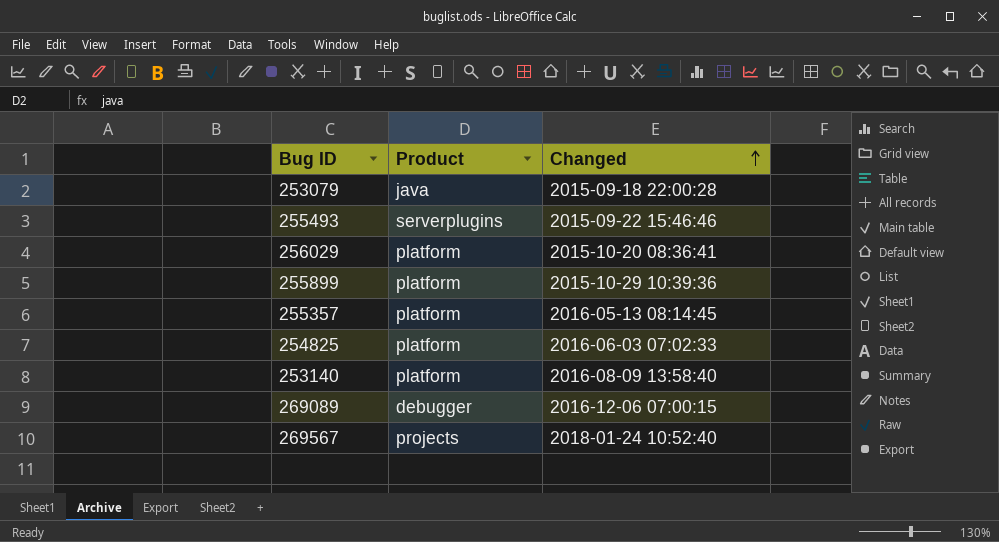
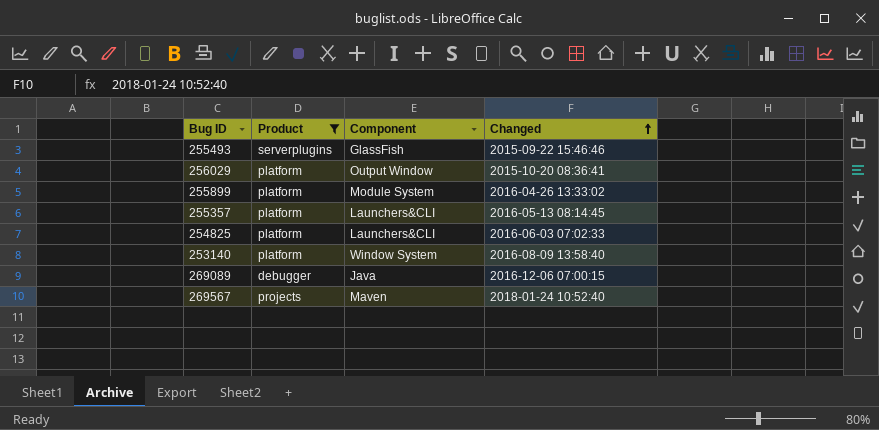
filter: none -> Product != java
column Component | position: none -> 3
255899 | Changed: 2015-10-29 10:39:36 -> 2016-04-26 13:33:02

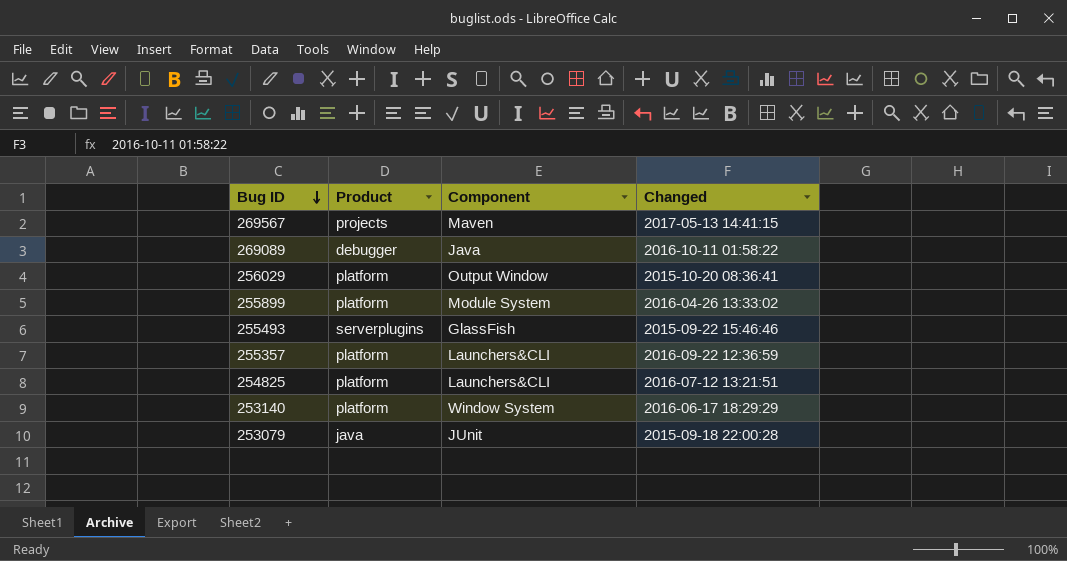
filter: Product != java -> none
row order: Changed ascending -> Bug ID descending
269567 | Changed: 2018-01-24 10:52:40 -> 2017-05-13 14:41:15
269089 | Changed: 2016-12-06 07:00:15 -> 2016-10-11 01:58:22
255357 | Changed: 2016-05-13 08:14:45 -> 2016-09-22 12:36:59
254825 | Changed: 2016-06-03 07:02:33 -> 2016-07-12 13:21:51
253140 | Changed: 2016-08-09 13:58:40 -> 2016-06-17 18:29:29

